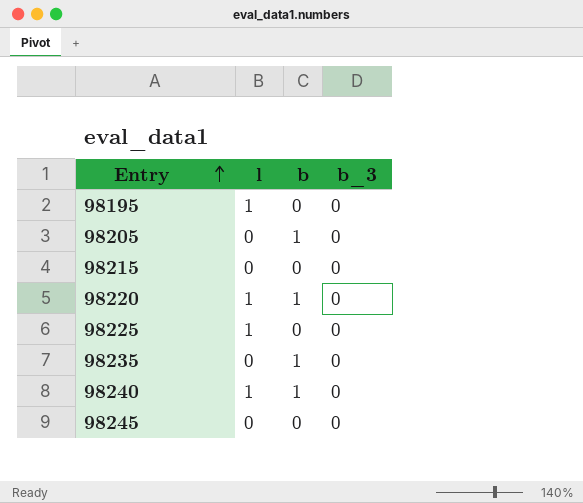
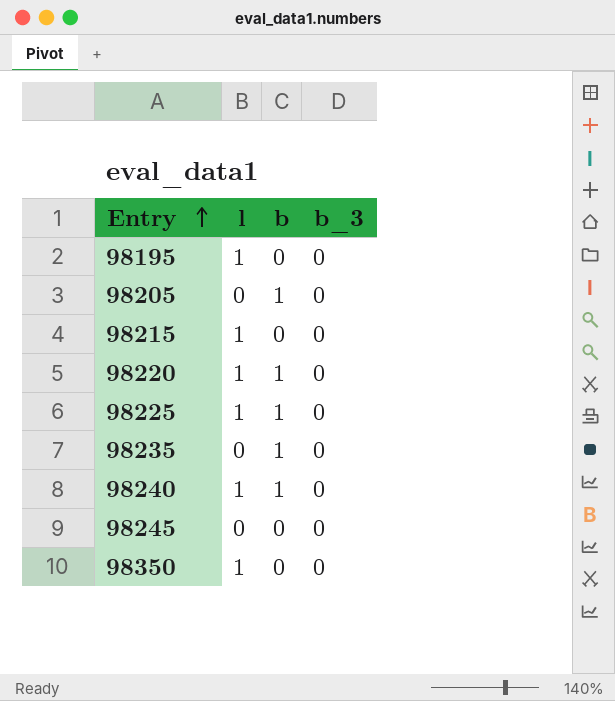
98215 | l: 0 -> 1
98225 | b: 0 -> 1
row 98350: none -> 1 | 0 | 0

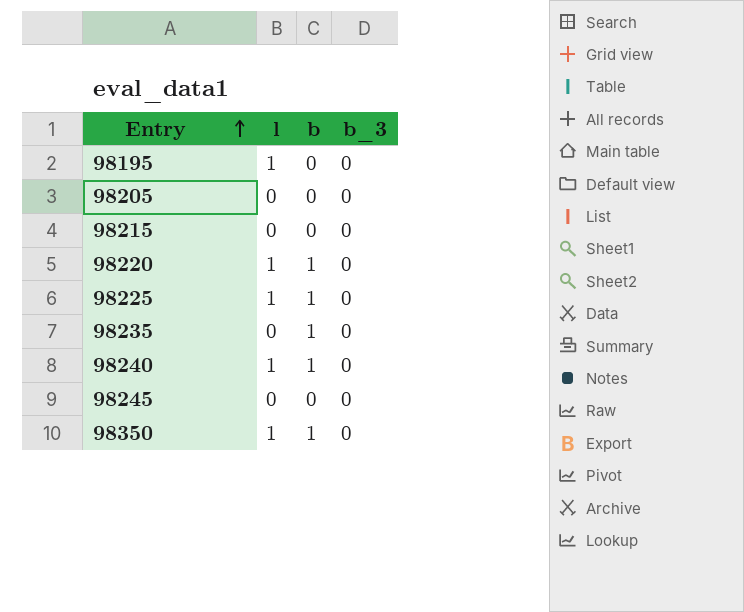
98205 | b: 1 -> 0
98215 | l: 1 -> 0
98350 | b: 0 -> 1

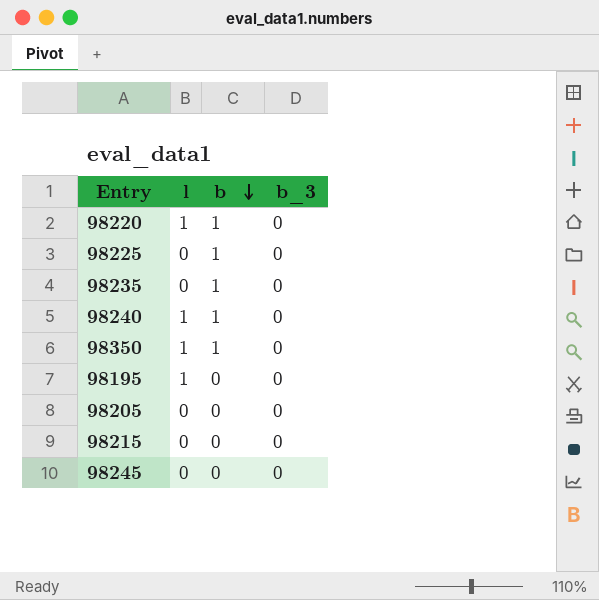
row order: Entry ascending -> b descending
98225 | l: 1 -> 0

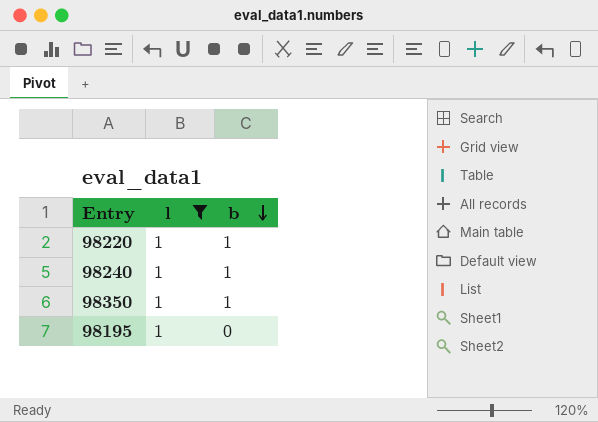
filter: none -> l = 1
column b_3 | position: 4 -> none

